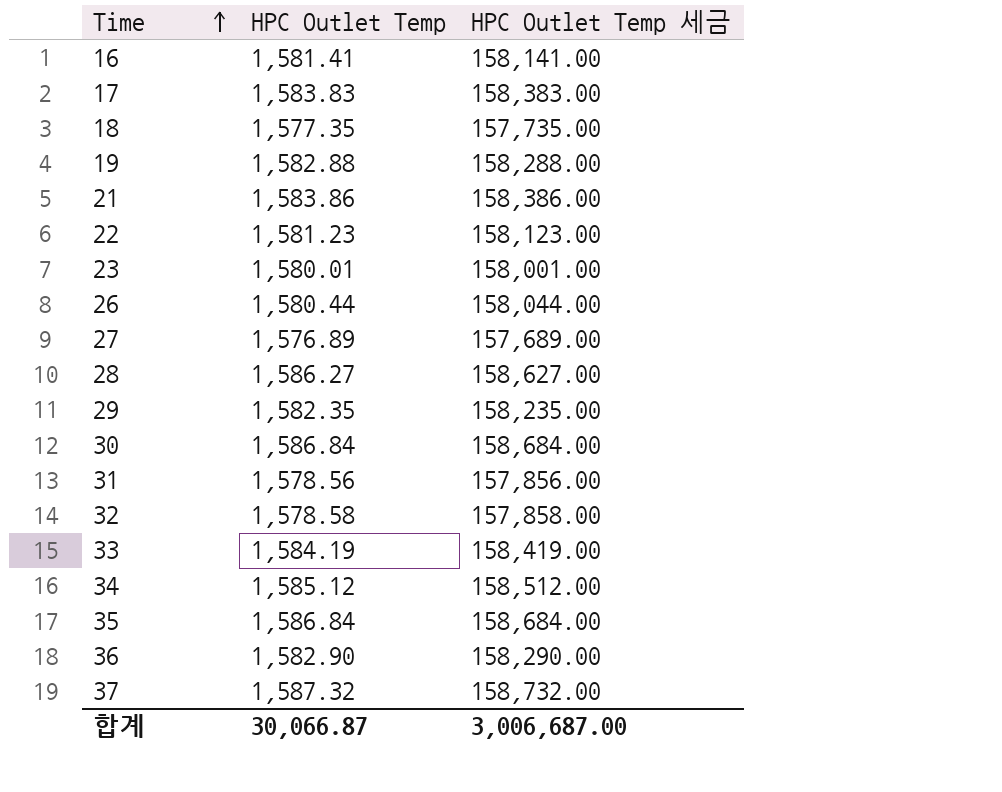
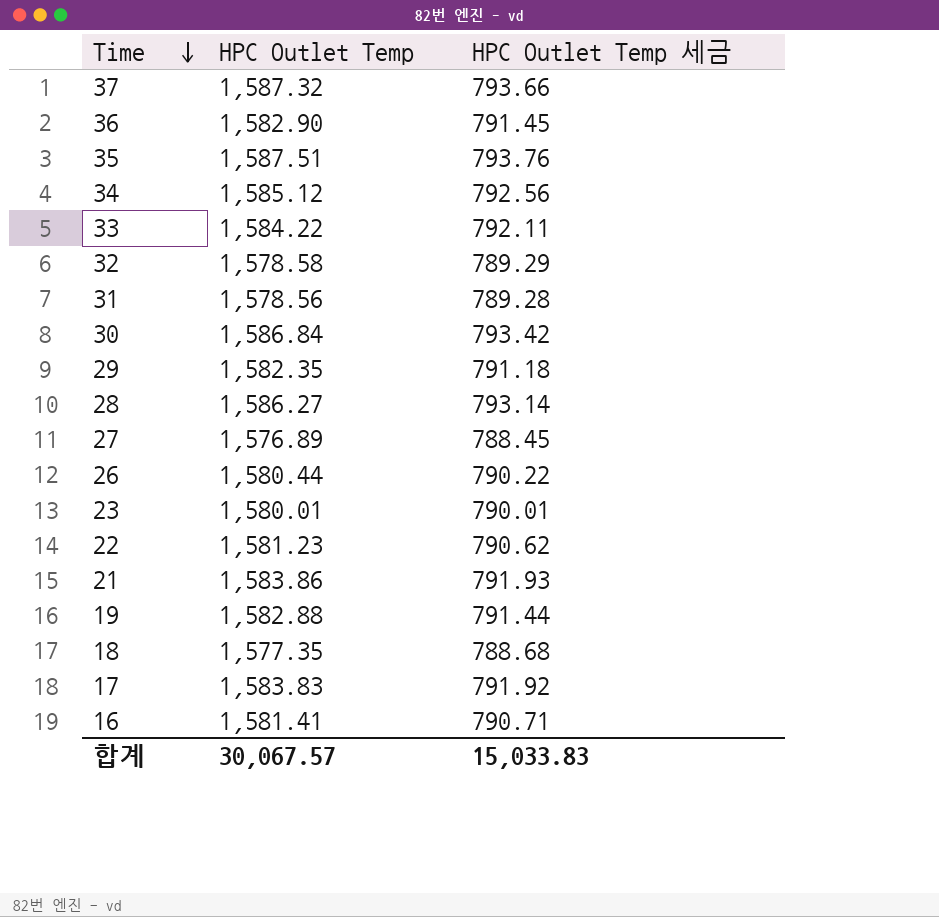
row order: Time ascending -> Time descending
column HPC Outlet Temp 세금 | formula: [HPC Outlet Temp] * 100 -> [HPC Outlet Temp] * 0.5
35 | HPC Outlet Temp: 1,586.84 -> 1,587.51
33 | HPC Outlet Temp: 1,584.19 -> 1,584.22
합계 | HPC Outlet Temp: 30,066.87 -> 30,067.57
합계 | HPC Outlet Temp 세금: 3,006,687.00 -> 15,033.83

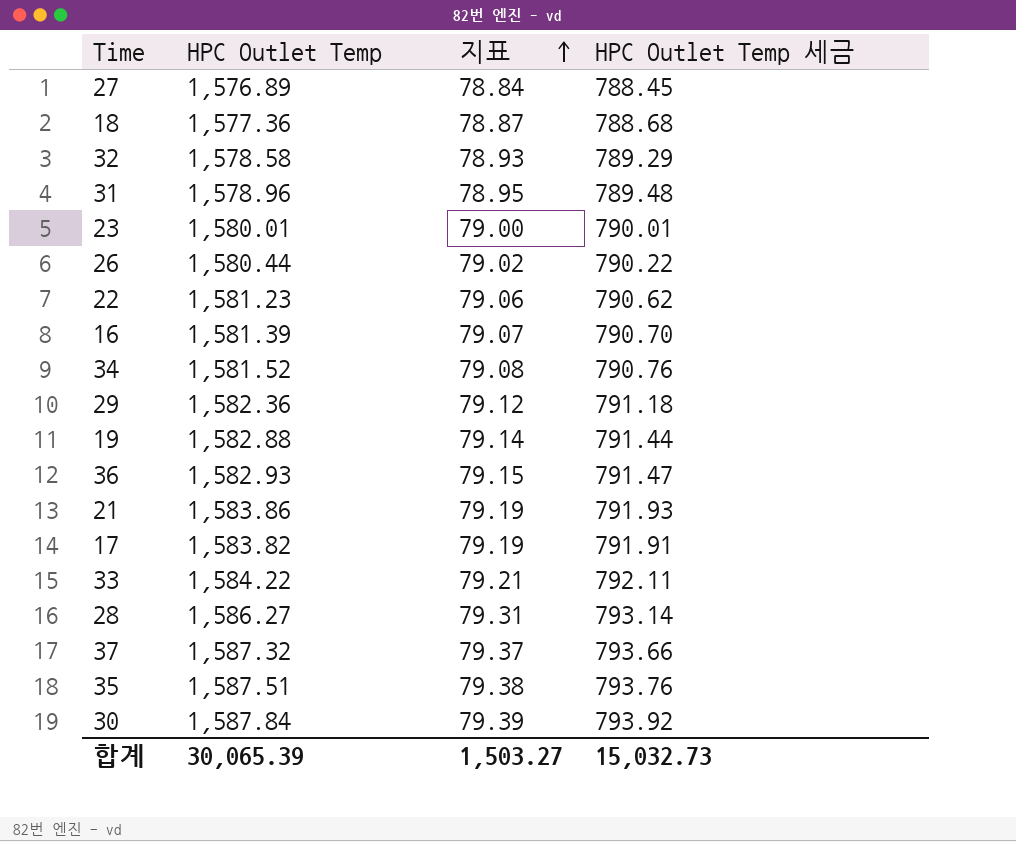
row order: Time descending -> 지표 ascending
column 지표 | formula: none -> [HPC Outlet Temp] * 0.05
18 | HPC Outlet Temp: 1,577.35 -> 1,577.36
31 | HPC Outlet Temp: 1,578.56 -> 1,578.96
31 | HPC Outlet Temp 세금: 789.28 -> 789.48
16 | HPC Outlet Temp: 1,581.41 -> 1,581.39
16 | HPC Outlet Temp 세금: 790.71 -> 790.70
34 | HPC Outlet Temp: 1,585.12 -> 1,581.52
34 | HPC Outlet Temp 세금: 792.56 -> 790.76
29 | HPC Outlet Temp: 1,582.35 -> 1,582.36
36 | HPC Outlet Temp: 1,582.90 -> 1,582.93
36 | HPC Outlet Temp 세금: 791.45 -> 791.47
17 | HPC Outlet Temp: 1,583.83 -> 1,583.82
17 | HPC Outlet Temp 세금: 791.92 -> 791.91
30 | HPC Outlet Temp: 1,586.84 -> 1,587.84
30 | HPC Outlet Temp 세금: 793.42 -> 793.92
합계 | HPC Outlet Temp: 30,067.57 -> 30,065.39
합계 | HPC Outlet Temp 세금: 15,033.83 -> 15,032.73

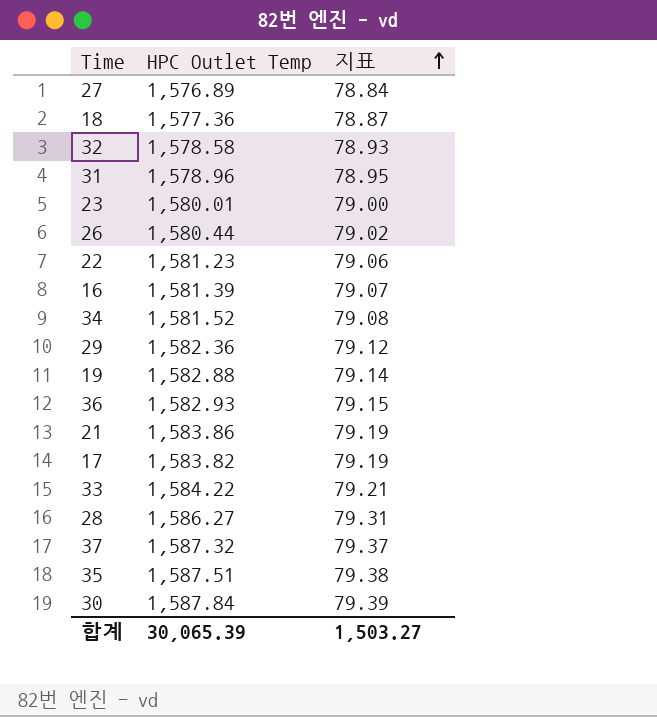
column HPC Outlet Temp 세금 | formula: [HPC Outlet Temp] * 0.5 -> none

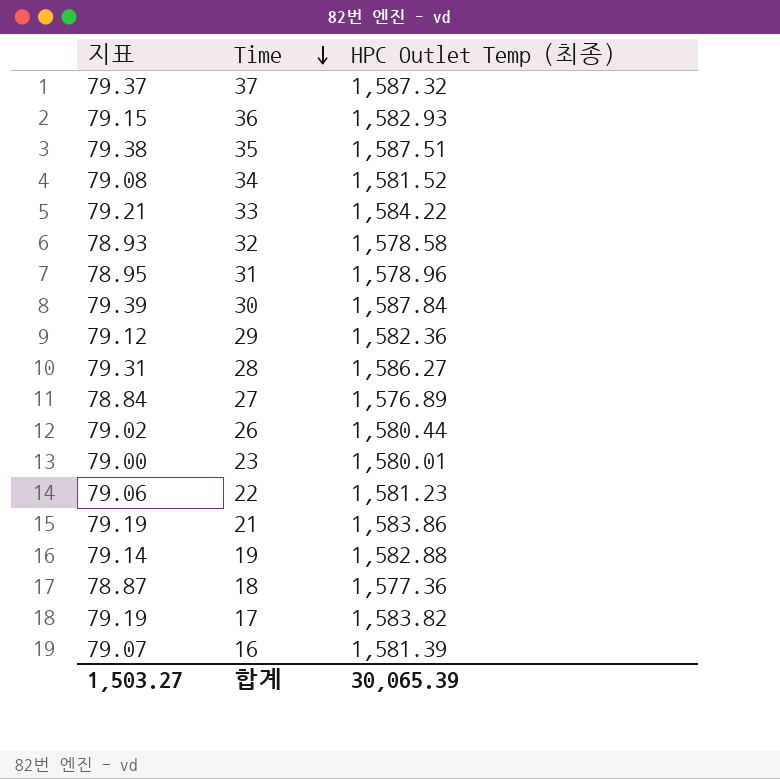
row order: 지표 ascending -> Time descending
column 지표 | position: 3 -> 1
column name: HPC Outlet Temp -> HPC Outlet Temp (최종)

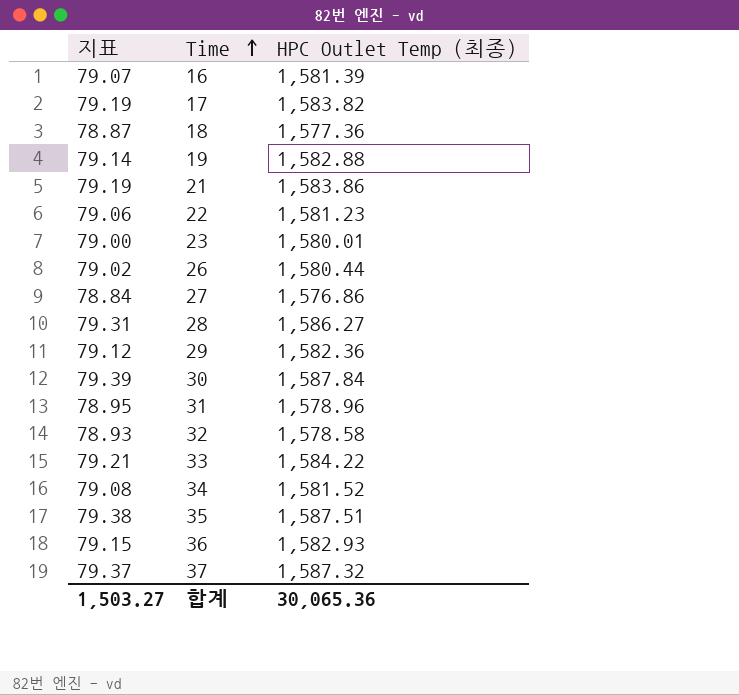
row order: Time descending -> Time ascending
27 | HPC Outlet Temp (최종): 1,576.89 -> 1,576.86
합계 | HPC Outlet Temp (최종): 30,065.39 -> 30,065.36

